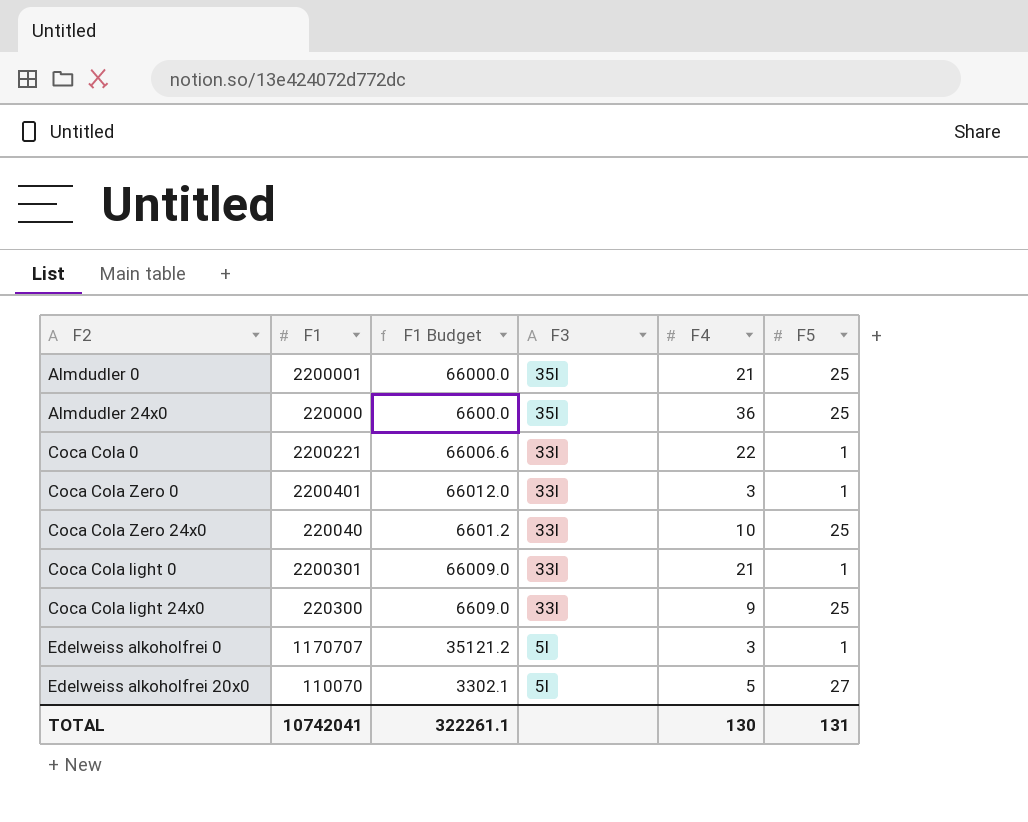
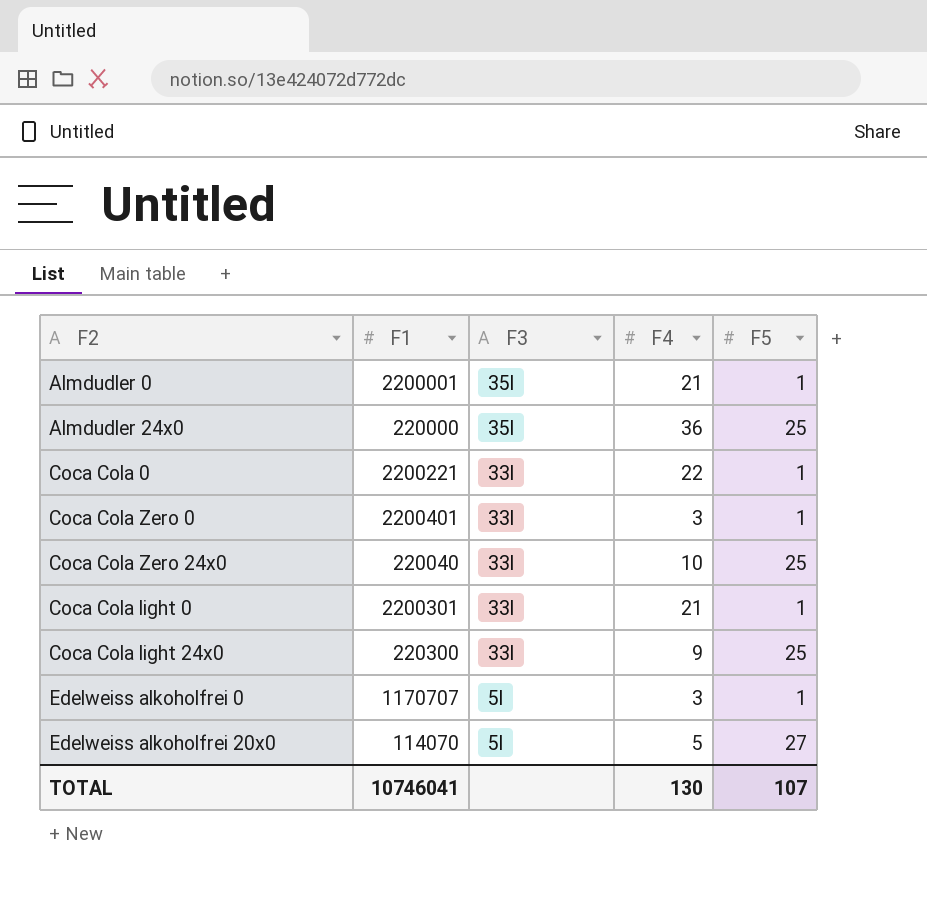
column F1 Budget | formula: [F1] * 0.03 -> none
Almdudler 0 | F5: 25 -> 1
Edelweiss alkoholfrei 20x0 | F1: 110070 -> 114070
TOTAL | F1: 10742041 -> 10746041
TOTAL | F5: 131 -> 107

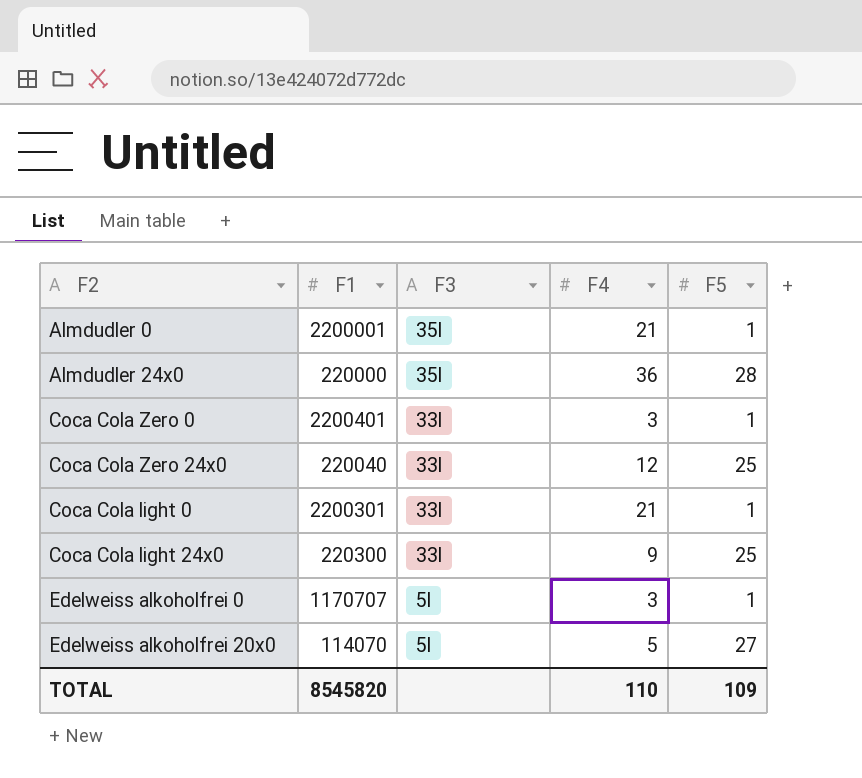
row Coca Cola 0: 2200221 | 33l | 22 | 1 -> none
Almdudler 24x0 | F5: 25 -> 28
Coca Cola Zero 24x0 | F4: 10 -> 12
TOTAL | F1: 10746041 -> 8545820
TOTAL | F4: 130 -> 110
TOTAL | F5: 107 -> 109

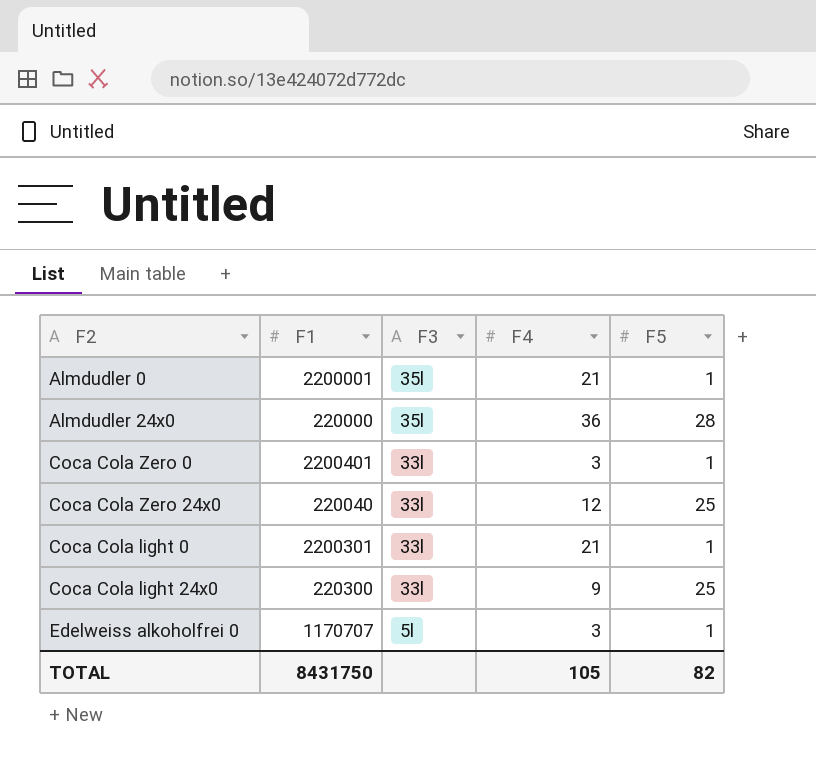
row Edelweiss alkoholfrei 20x0: 114070 | 5l | 5 | 27 -> none
TOTAL | F1: 8545820 -> 8431750
TOTAL | F4: 110 -> 105
TOTAL | F5: 109 -> 82

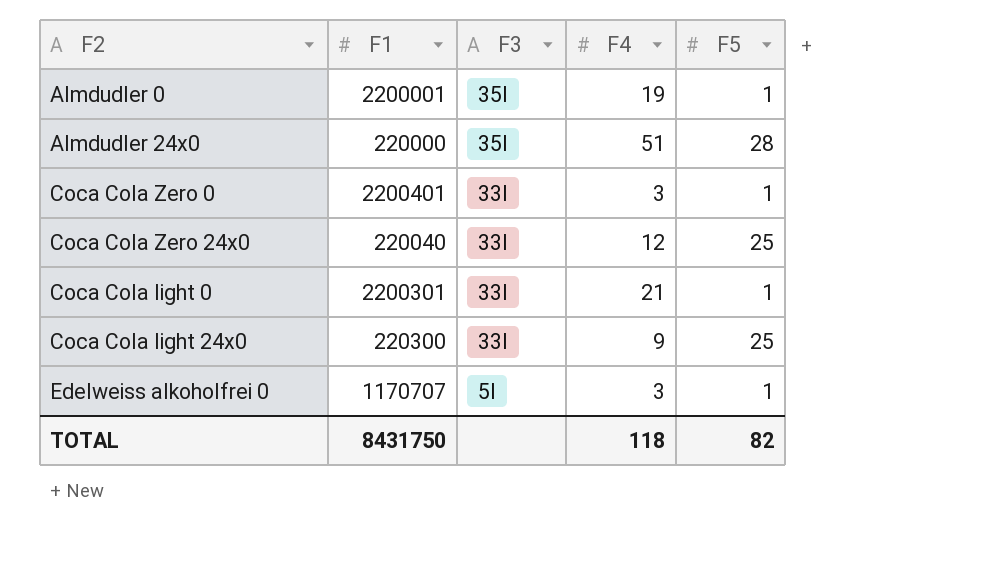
Almdudler 0 | F4: 21 -> 19
Almdudler 24x0 | F4: 36 -> 51
TOTAL | F4: 105 -> 118

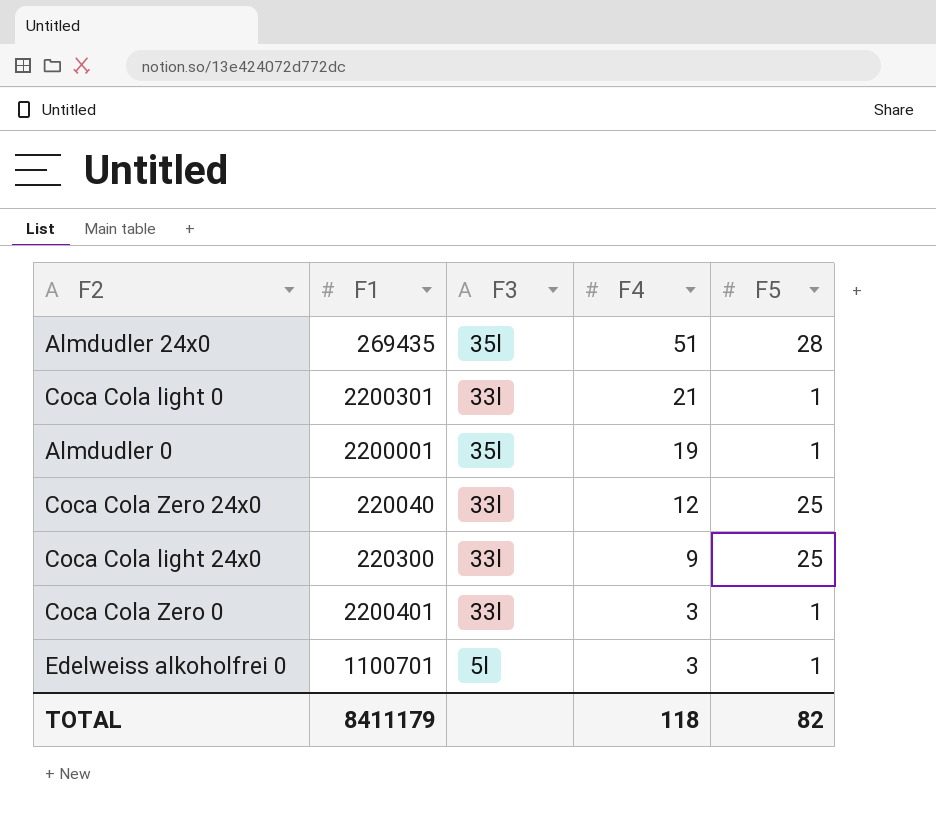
row order: F3 descending -> F4 descending
Almdudler 24x0 | F1: 220000 -> 269435
Edelweiss alkoholfrei 0 | F1: 1170707 -> 1100701
TOTAL | F1: 8431750 -> 8411179

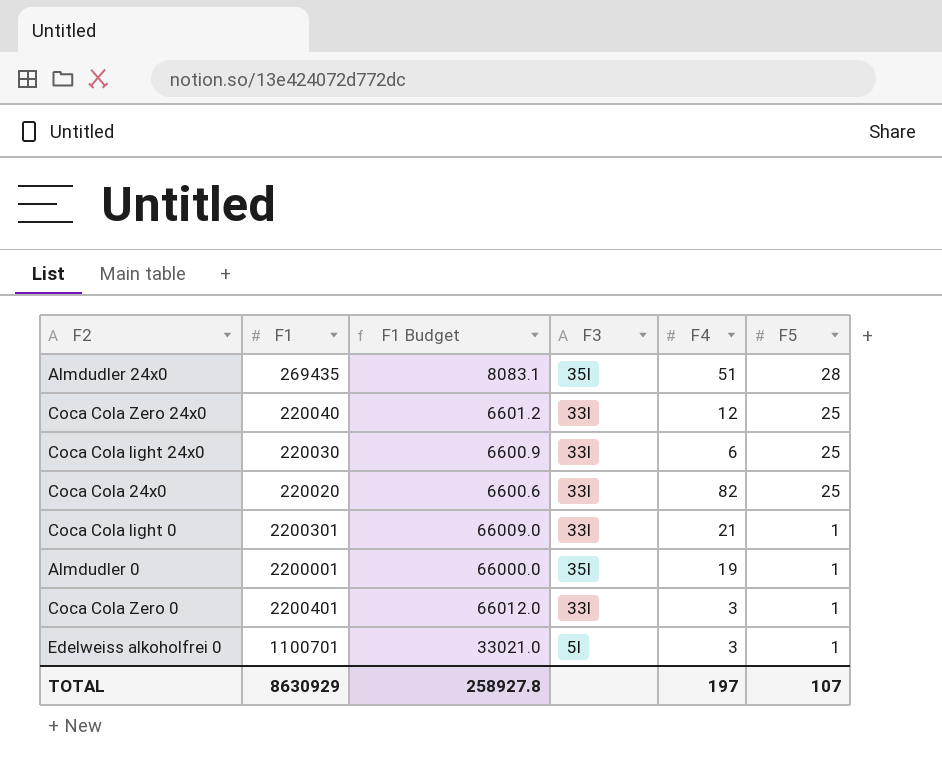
row order: F4 descending -> F5 descending
column F1 Budget | formula: none -> [F1] * 0.03
Coca Cola light 24x0 | F1: 220300 -> 220030
Coca Cola light 24x0 | F4: 9 -> 6
row Coca Cola 24x0: none -> 220020 | 6600.6 | 33l | 82 | 25
TOTAL | F1: 8411179 -> 8630929
TOTAL | F4: 118 -> 197
TOTAL | F5: 82 -> 107

